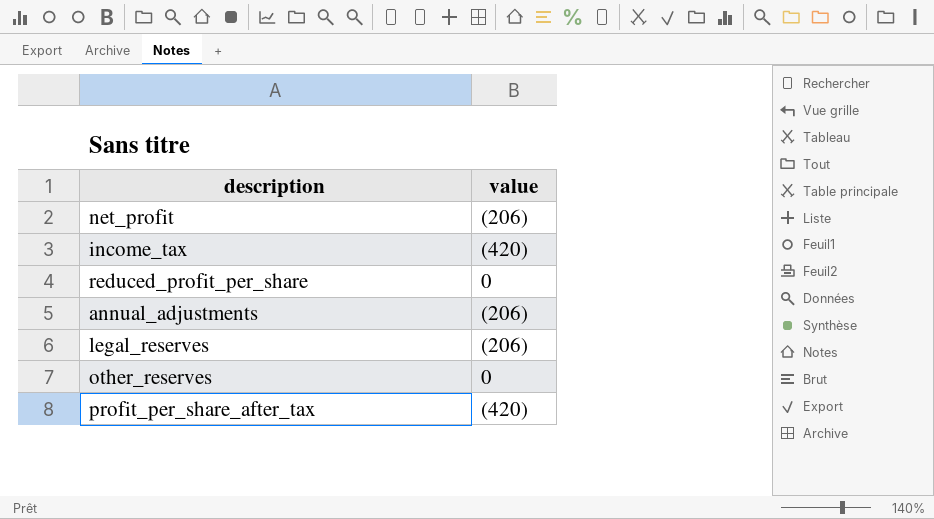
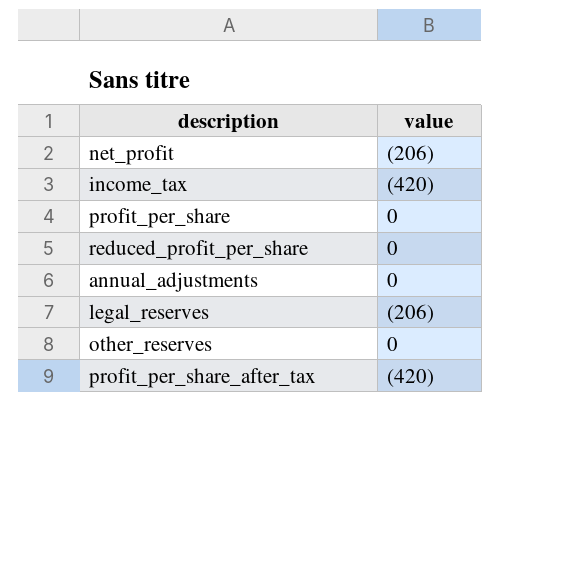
row profit_per_share: none -> 0
annual_adjustments | value: (206) -> 0

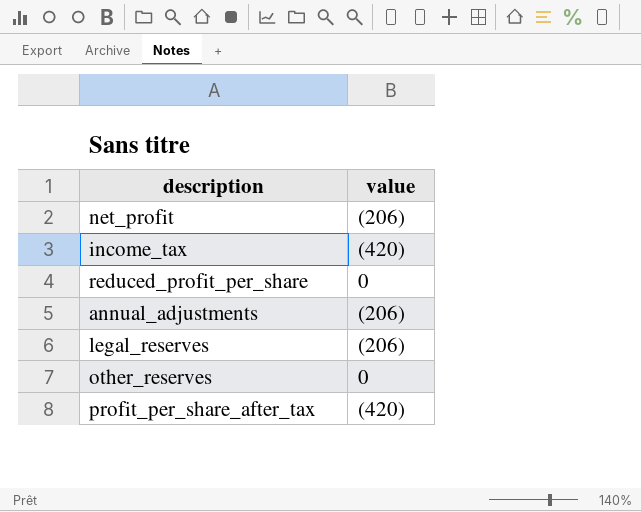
row profit_per_share: 0 -> none
annual_adjustments | value: 0 -> (206)

